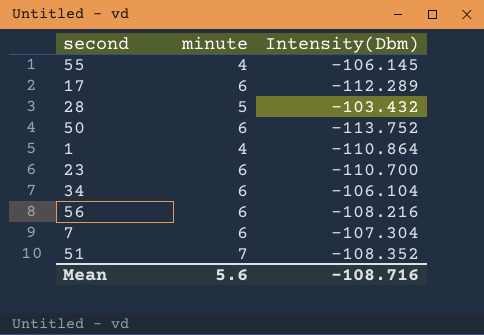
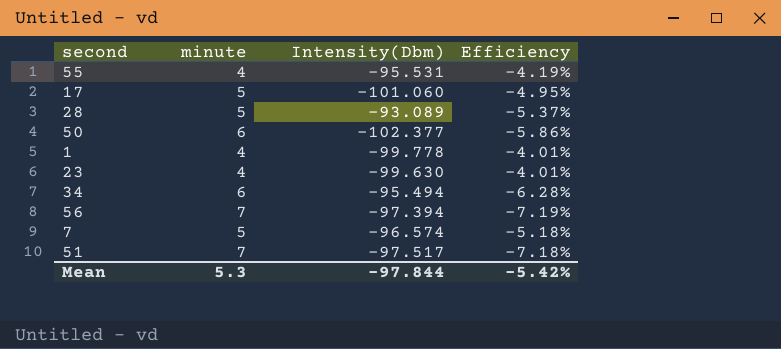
column Efficiency | formula: none -> [minute] / [Intensity(Dbm)]
55 | Intensity(Dbm): -106.145 -> -95.531
17 | minute: 6 -> 5
17 | Intensity(Dbm): -112.289 -> -101.060
28 | Intensity(Dbm): -103.432 -> -93.089
50 | Intensity(Dbm): -113.752 -> -102.377
1 | Intensity(Dbm): -110.864 -> -99.778
23 | minute: 6 -> 4
23 | Intensity(Dbm): -110.700 -> -99.630
34 | Intensity(Dbm): -106.104 -> -95.494
56 | minute: 6 -> 7
56 | Intensity(Dbm): -108.216 -> -97.394
7 | minute: 6 -> 5
7 | Intensity(Dbm): -107.304 -> -96.574
51 | Intensity(Dbm): -108.352 -> -97.517
Mean | minute: 5.6 -> 5.3
Mean | Intensity(Dbm): -108.716 -> -97.844

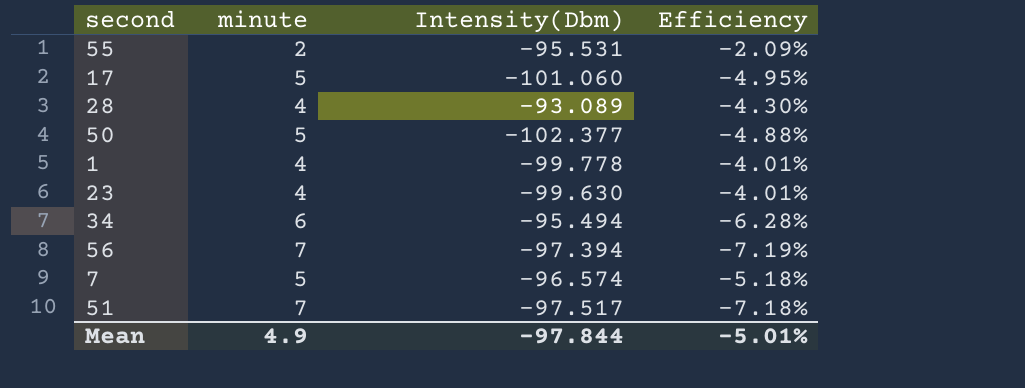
55 | minute: 4 -> 2
55 | Efficiency: -4.19% -> -2.09%
28 | minute: 5 -> 4
28 | Efficiency: -5.37% -> -4.30%
50 | minute: 6 -> 5
50 | Efficiency: -5.86% -> -4.88%
Mean | minute: 5.3 -> 4.9
Mean | Efficiency: -5.42% -> -5.01%

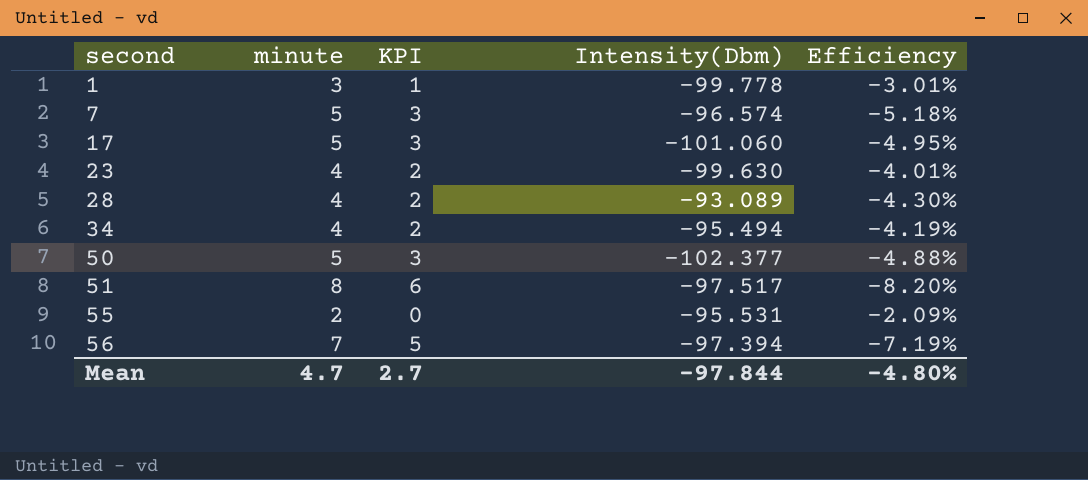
row order: none -> second ascending
column KPI | formula: none -> [minute] - 2
1 | minute: 4 -> 3
1 | Efficiency: -4.01% -> -3.01%
34 | minute: 6 -> 4
34 | Efficiency: -6.28% -> -4.19%
51 | minute: 7 -> 8
51 | Efficiency: -7.18% -> -8.20%
Mean | minute: 4.9 -> 4.7
Mean | Efficiency: -5.01% -> -4.80%

